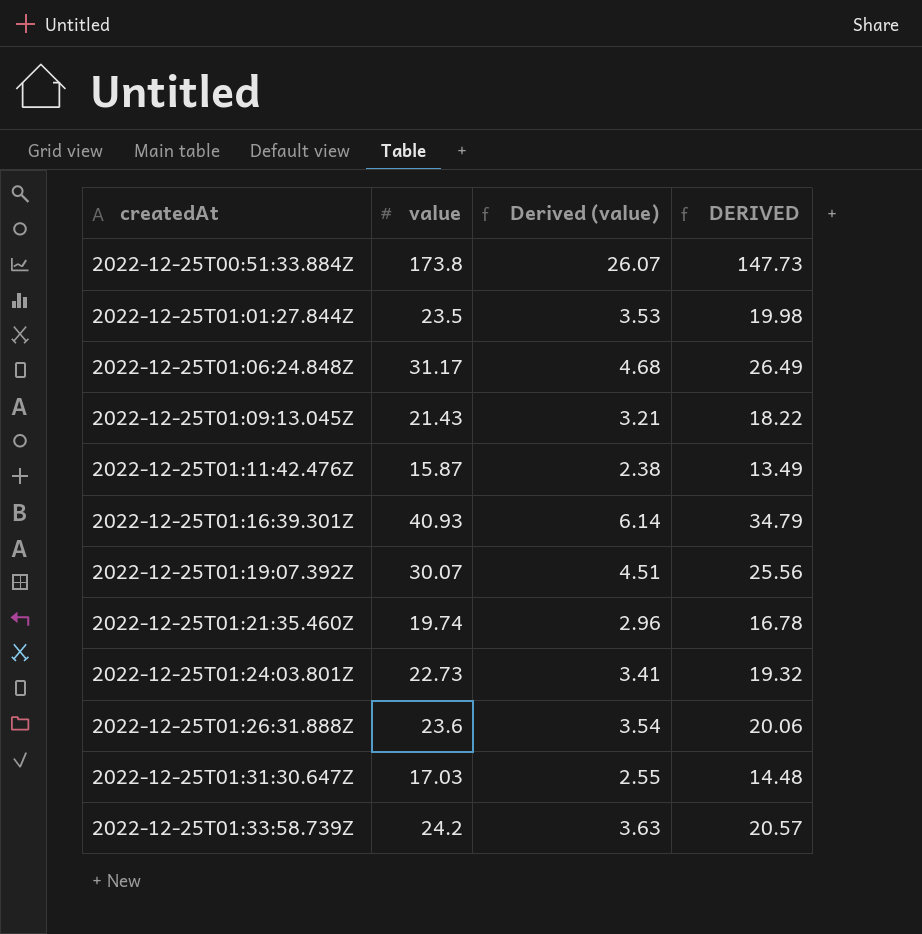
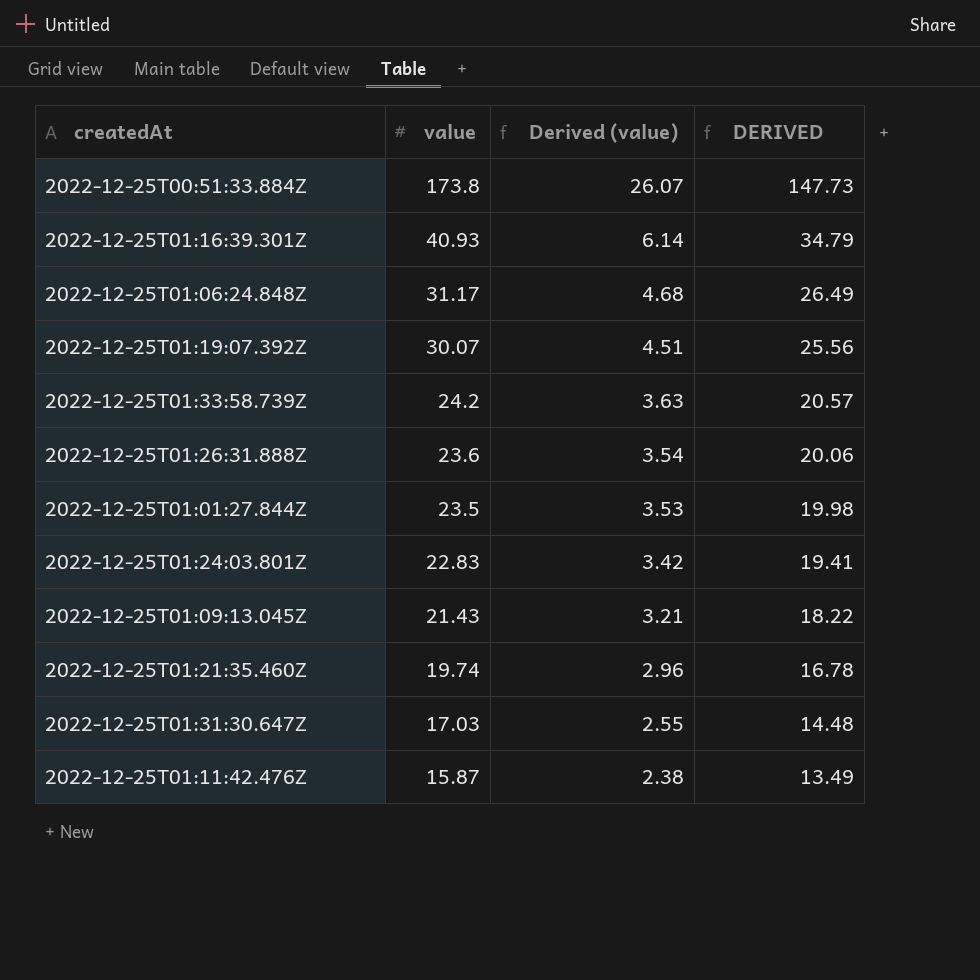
row order: createdAt ascending -> value descending
2022-12-25T01:24:03.801Z | value: 22.73 -> 22.83
2022-12-25T01:24:03.801Z | Derived (value): 3.41 -> 3.42
2022-12-25T01:24:03.801Z | DERIVED: 19.32 -> 19.41

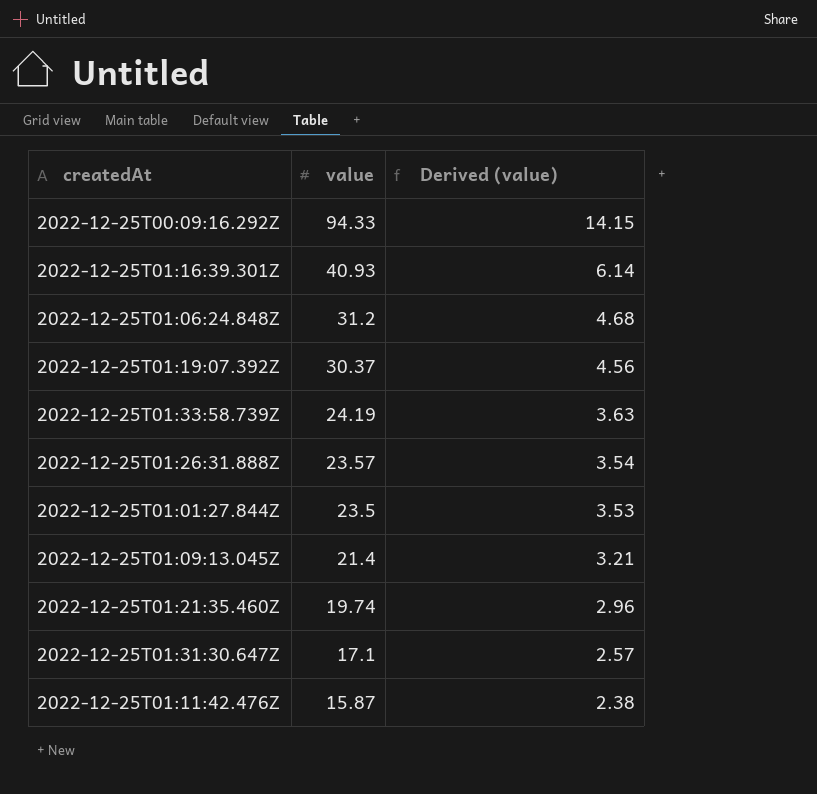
column DERIVED | formula: [value] * 0.85 -> none
row 2022-12-25T00:51:33.884Z: 173.8 | 26.07 | 147.73 -> none
row 2022-12-25T01:24:03.801Z: 22.83 | 3.42 | 19.41 -> none
row 2022-12-25T00:09:16.292Z: none -> 94.33 | 14.15
2022-12-25T01:06:24.848Z | value: 31.17 -> 31.2
2022-12-25T01:19:07.392Z | value: 30.07 -> 30.37
2022-12-25T01:19:07.392Z | Derived (value): 4.51 -> 4.56
2022-12-25T01:33:58.739Z | value: 24.2 -> 24.19
2022-12-25T01:26:31.888Z | value: 23.6 -> 23.57
2022-12-25T01:09:13.045Z | value: 21.43 -> 21.4
2022-12-25T01:31:30.647Z | value: 17.03 -> 17.1
2022-12-25T01:31:30.647Z | Derived (value): 2.55 -> 2.57

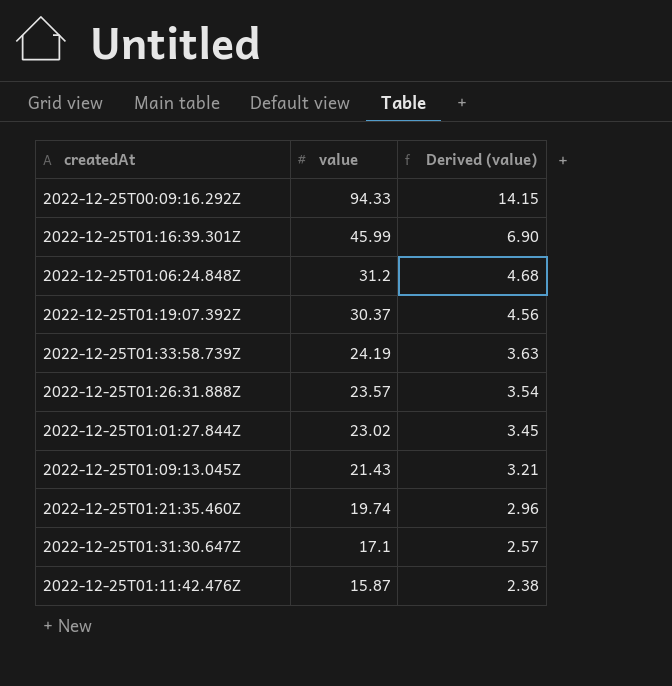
2022-12-25T01:16:39.301Z | value: 40.93 -> 45.99
2022-12-25T01:16:39.301Z | Derived (value): 6.14 -> 6.90
2022-12-25T01:01:27.844Z | value: 23.5 -> 23.02
2022-12-25T01:01:27.844Z | Derived (value): 3.53 -> 3.45
2022-12-25T01:09:13.045Z | value: 21.4 -> 21.43

